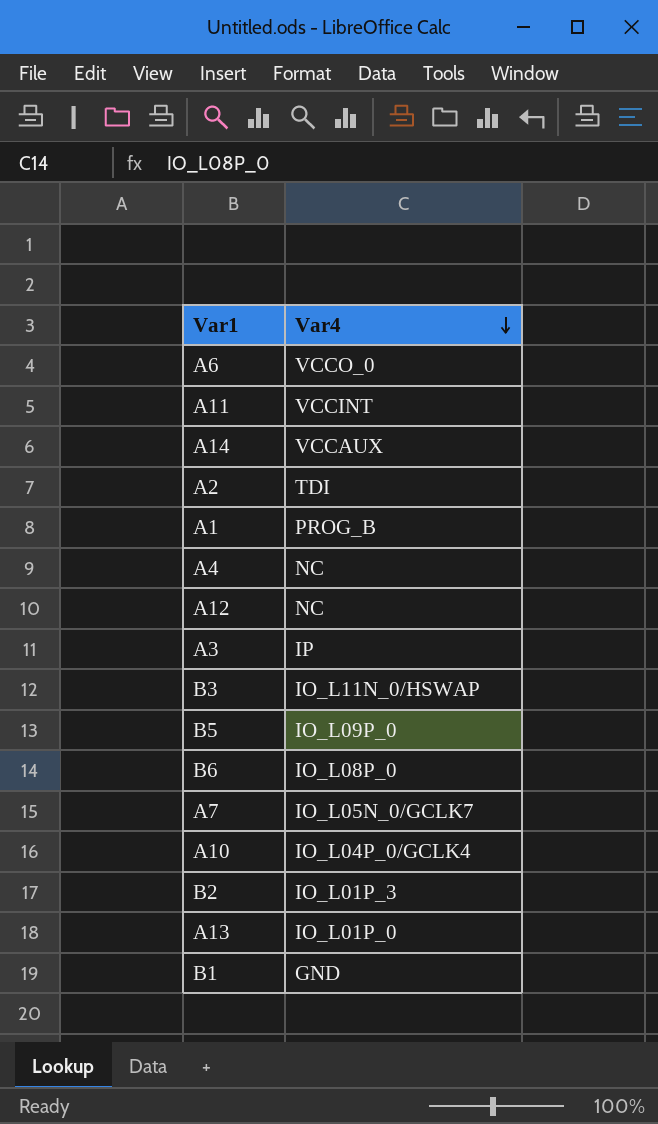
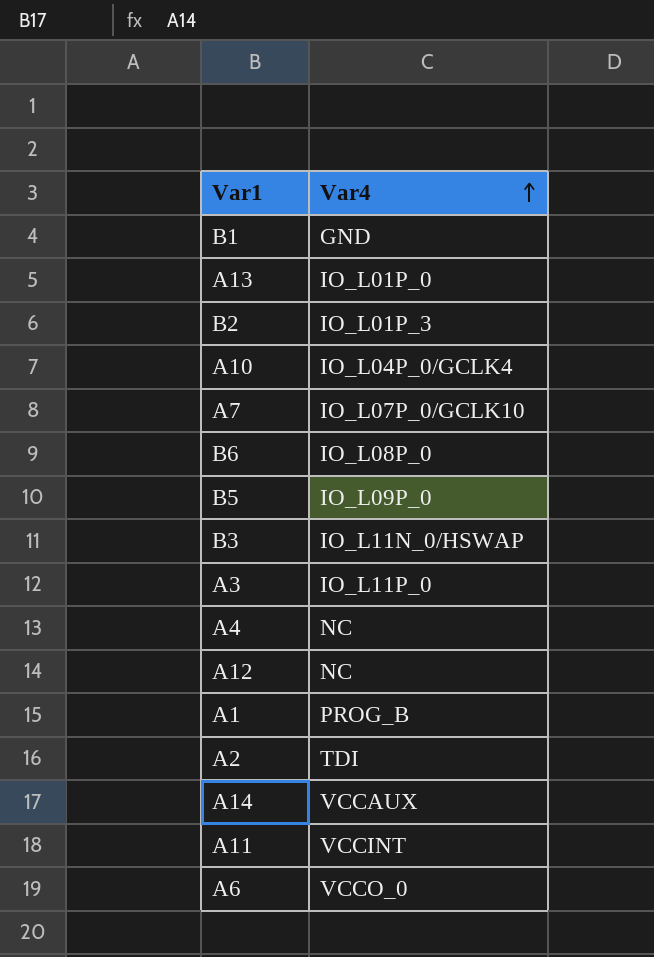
row order: Var4 descending -> Var4 ascending
A7 | Var4: IO_L05N_0/GCLK7 -> IO_L07P_0/GCLK10
A3 | Var4: IP -> IO_L11P_0

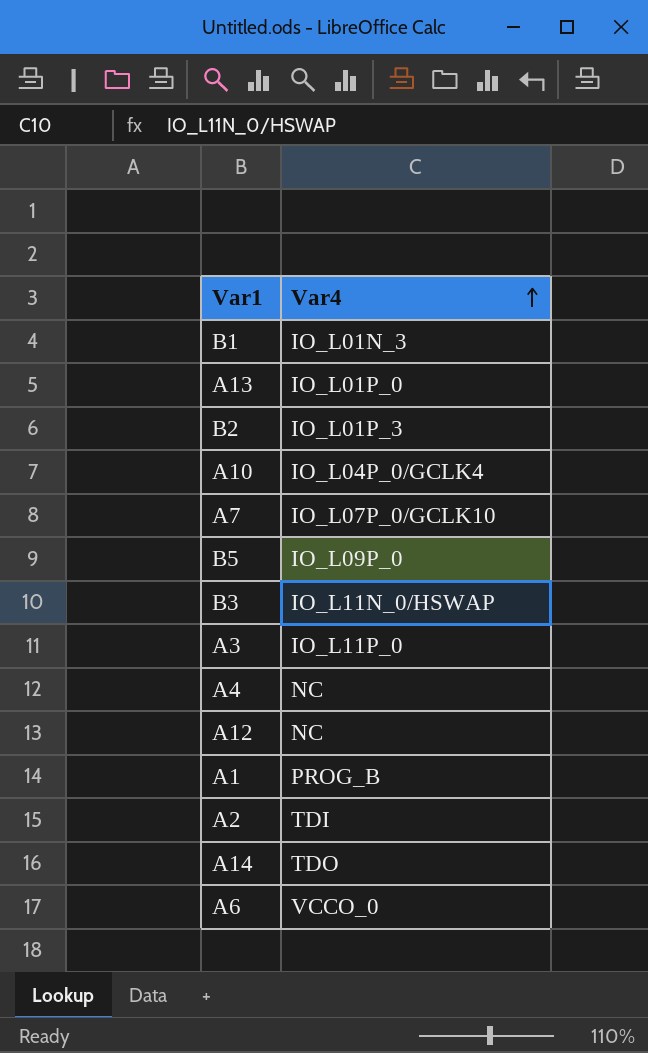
row B6: IO_L08P_0 -> none
row A11: VCCINT -> none
B1 | Var4: GND -> IO_L01N_3
A14 | Var4: VCCAUX -> TDO

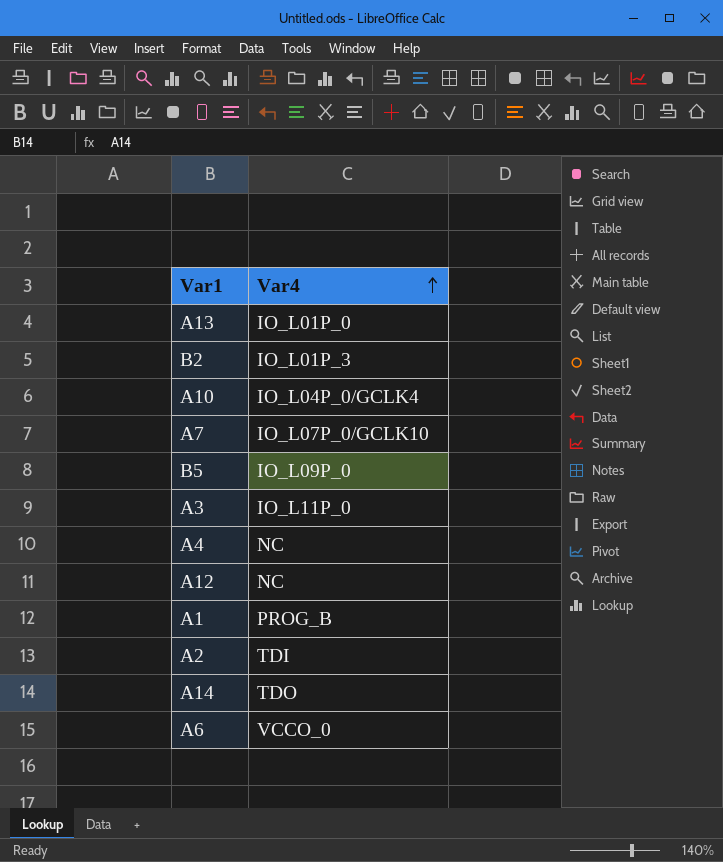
row B1: IO_L01N_3 -> none
row B3: IO_L11N_0/HSWAP -> none

